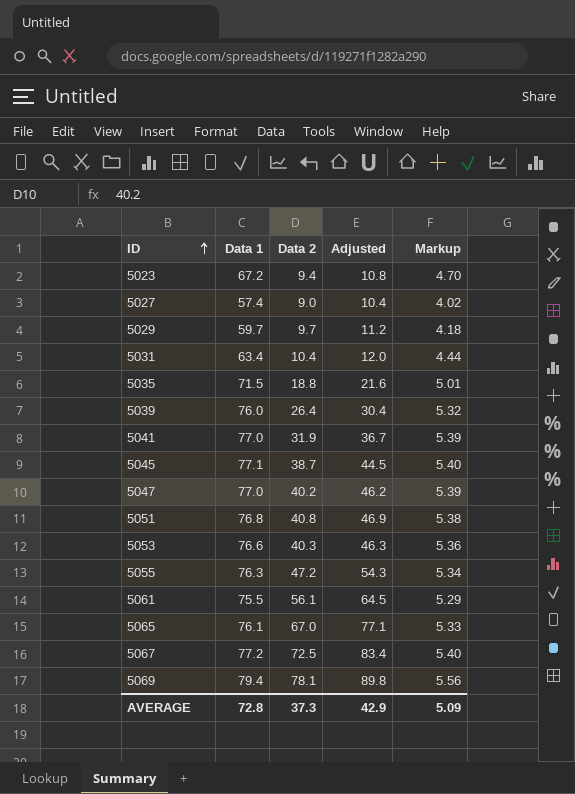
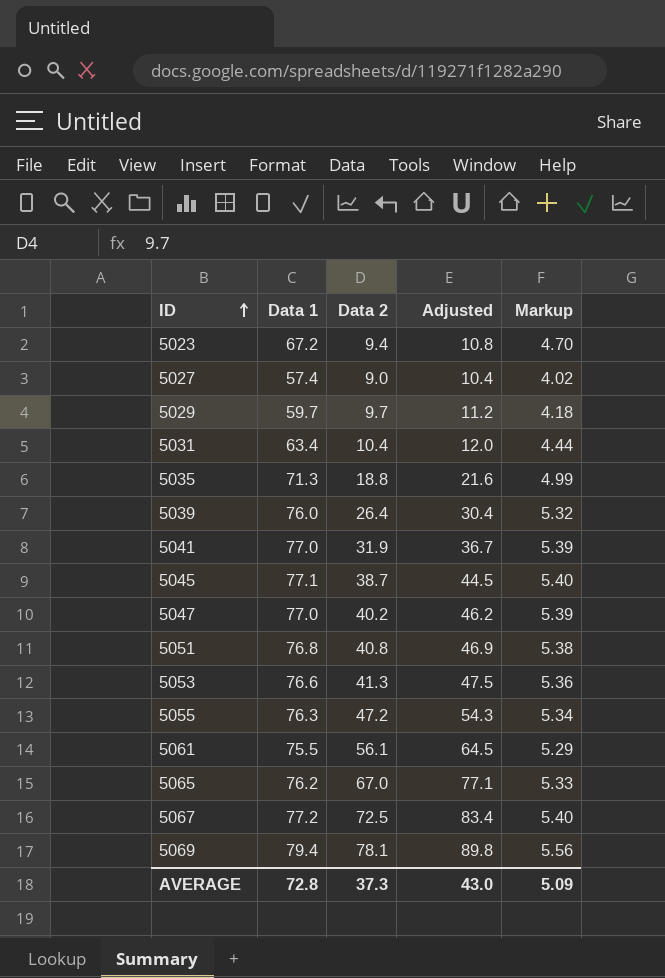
5035 | Data 1: 71.5 -> 71.3
5035 | Markup: 5.01 -> 4.99
5053 | Data 2: 40.3 -> 41.3
5053 | Adjusted: 46.3 -> 47.5
5065 | Data 1: 76.1 -> 76.2
AVERAGE | Adjusted: 42.9 -> 43.0

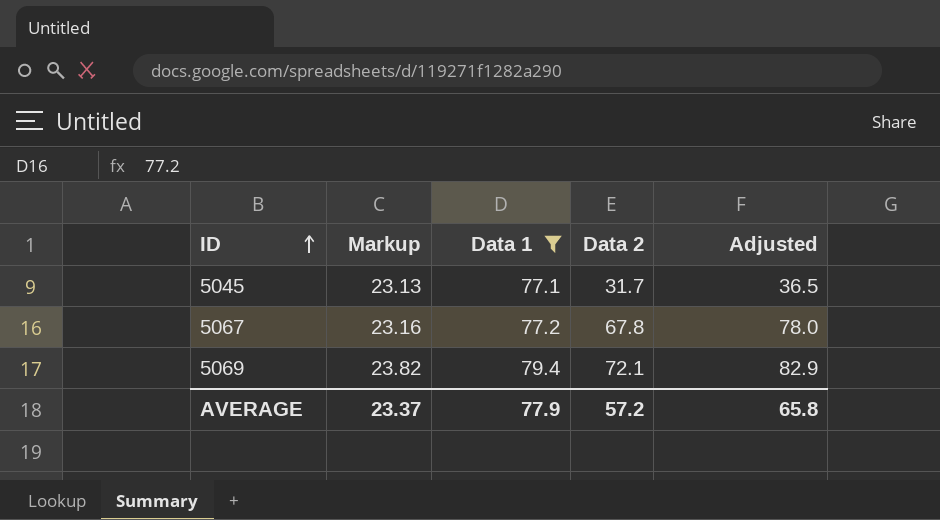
filter: none -> Data 1 >= 77.1
column Markup | formula: [Data 1] * 0.07 -> [Data 1] * 0.3
column Markup | position: 5 -> 2
5045 | Data 2: 38.7 -> 31.7
5045 | Adjusted: 44.5 -> 36.5
5067 | Data 2: 72.5 -> 67.8
5067 | Adjusted: 83.4 -> 78.0
5069 | Data 2: 78.1 -> 72.1
5069 | Adjusted: 89.8 -> 82.9
AVERAGE | Markup: 5.09 -> 23.37
AVERAGE | Data 1: 72.8 -> 77.9
AVERAGE | Data 2: 37.3 -> 57.2
AVERAGE | Adjusted: 43.0 -> 65.8

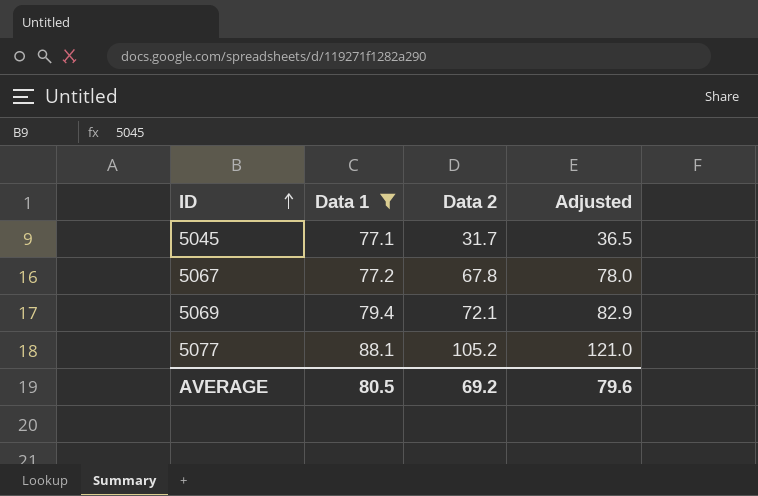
column Markup | formula: [Data 1] * 0.3 -> none
row 5077: none -> 88.1 | 105.2 | 121.0
AVERAGE | Data 1: 77.9 -> 80.5
AVERAGE | Data 2: 57.2 -> 69.2
AVERAGE | Adjusted: 65.8 -> 79.6

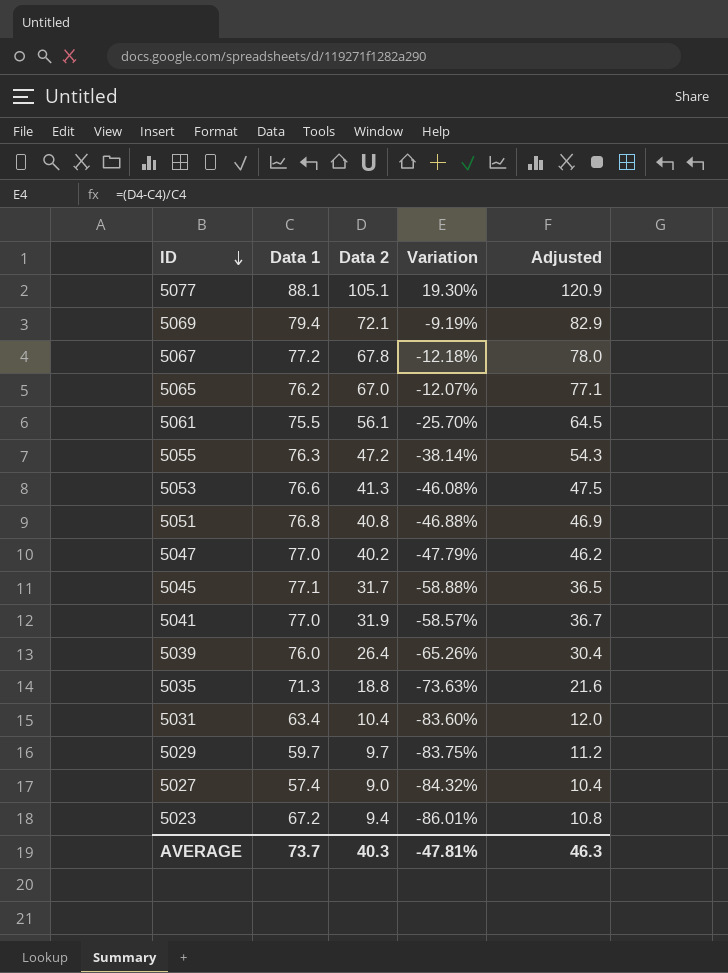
filter: Data 1 >= 77.1 -> none
row order: ID ascending -> ID descending
column Variation | formula: none -> ([Data 2] - [Data 1]) / [Data 1]
5077 | Data 2: 105.2 -> 105.1
5077 | Adjusted: 121.0 -> 120.9
AVERAGE | Data 1: 80.5 -> 73.7
AVERAGE | Data 2: 69.2 -> 40.3
AVERAGE | Adjusted: 79.6 -> 46.3

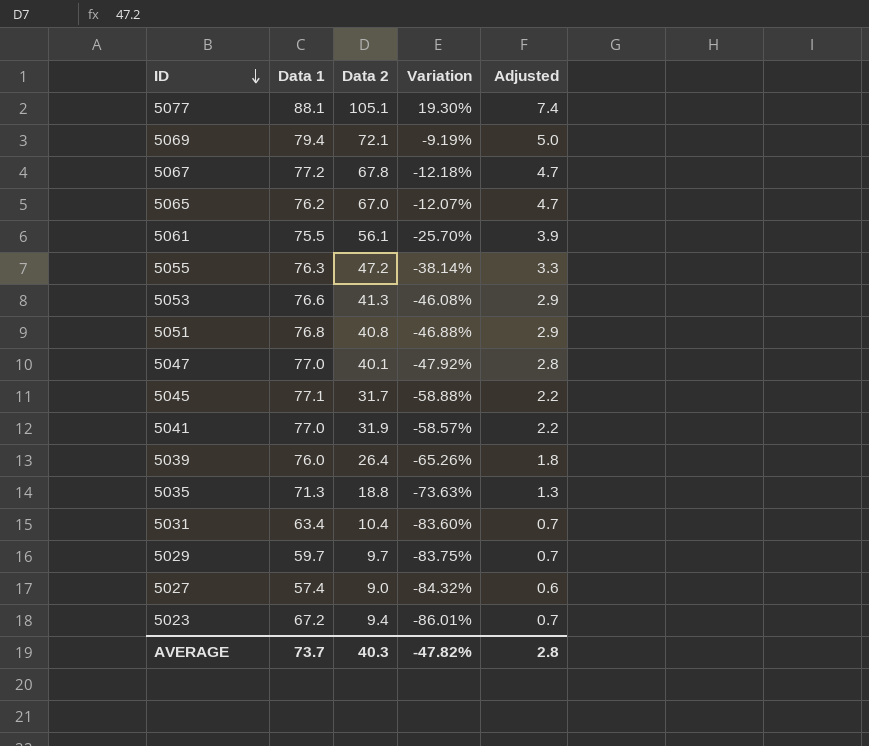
column Adjusted | formula: [Data 2] * 1.15 -> [Data 2] * 0.07
5047 | Data 2: 40.2 -> 40.1
5047 | Variation: -47.79% -> -47.92%
AVERAGE | Variation: -47.81% -> -47.82%
AVERAGE | Adjusted: 46.3 -> 2.8

